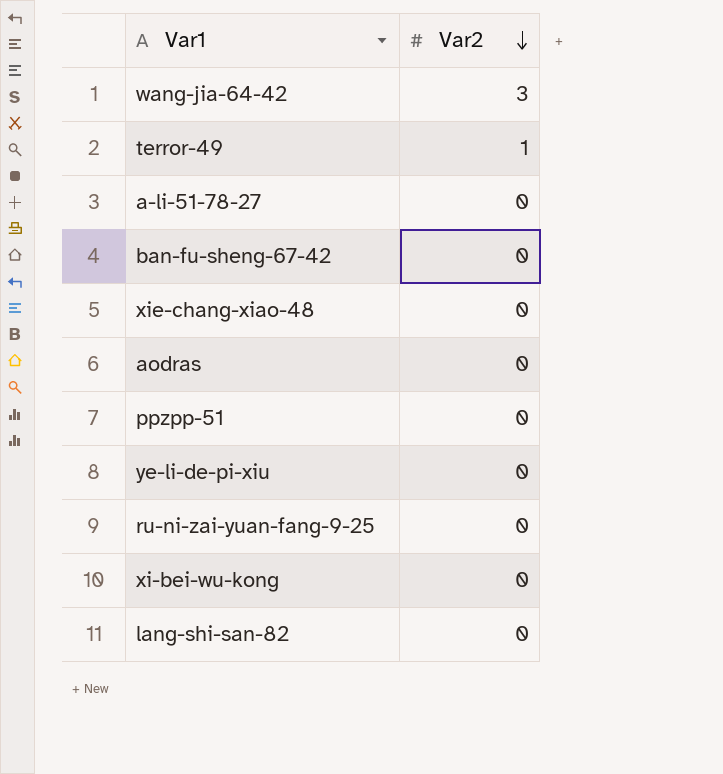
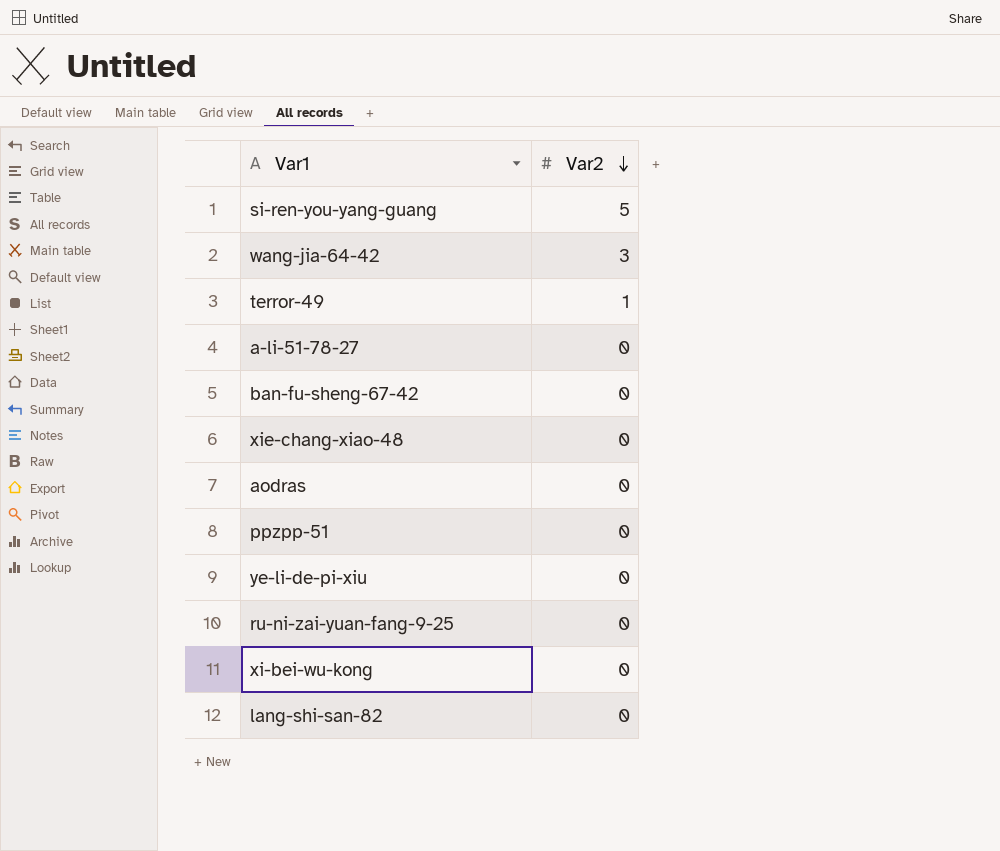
row si-ren-you-yang-guang: none -> 5

